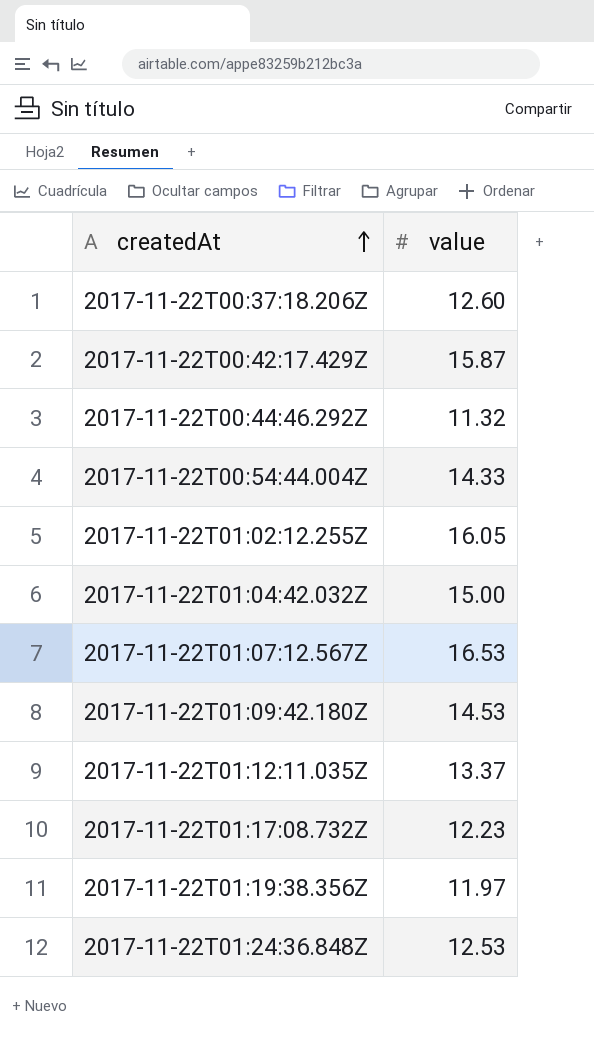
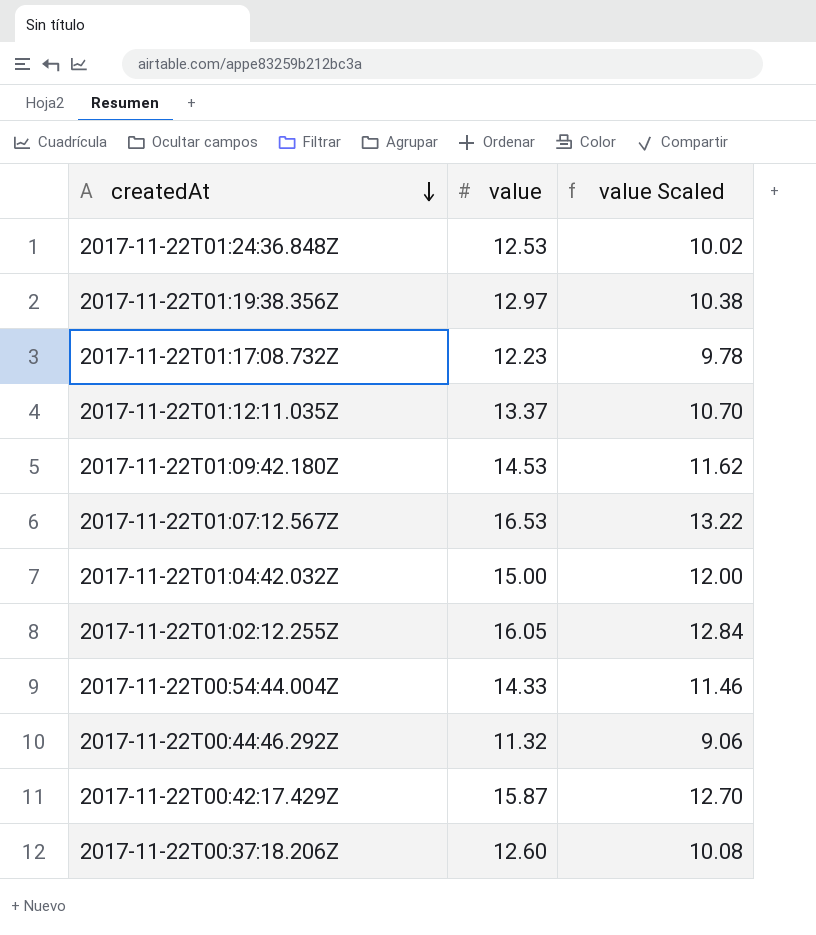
row order: createdAt ascending -> createdAt descending
column value Scaled | formula: none -> [value] * 0.8
2017-11-22T01:19:38.356Z | value: 11.97 -> 12.97

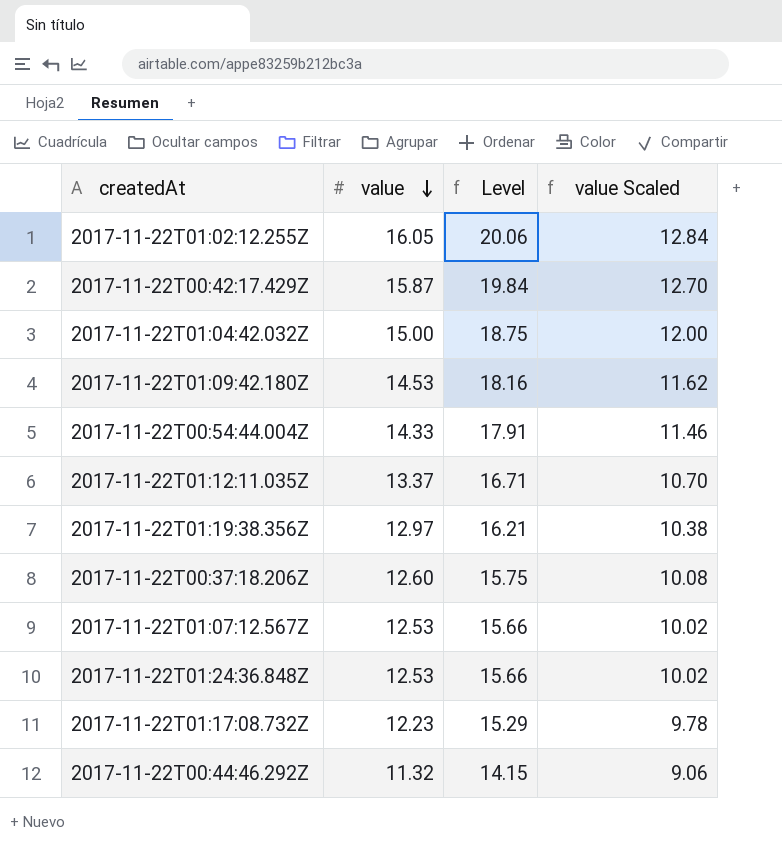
row order: createdAt descending -> value descending
column Level | formula: none -> [value] * 1.25
2017-11-22T01:07:12.567Z | value: 16.53 -> 12.53
2017-11-22T01:07:12.567Z | value Scaled: 13.22 -> 10.02

